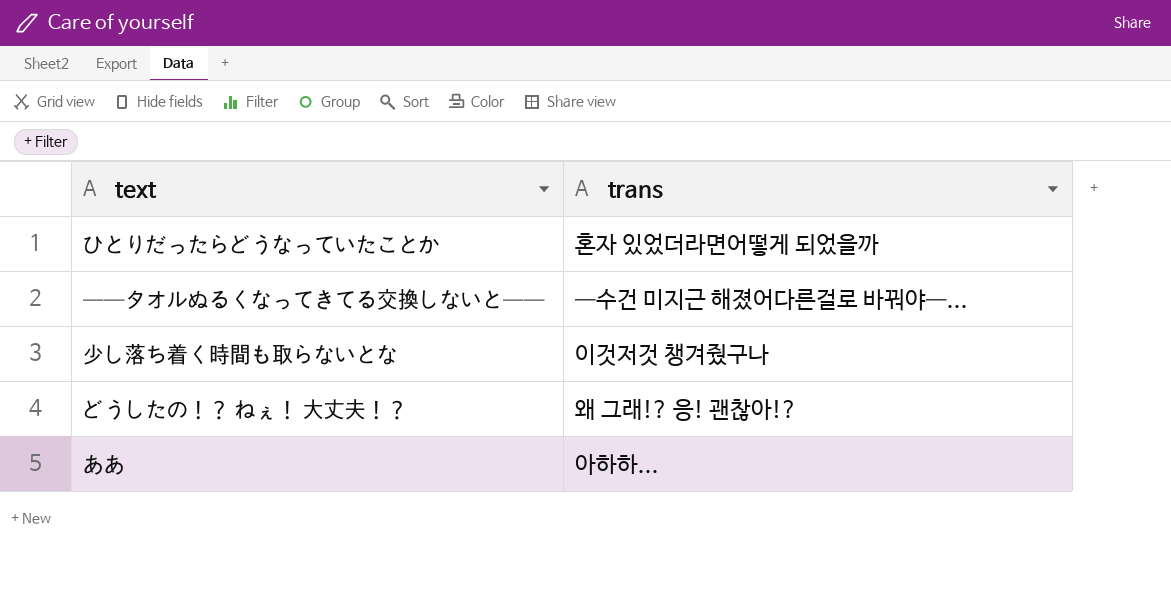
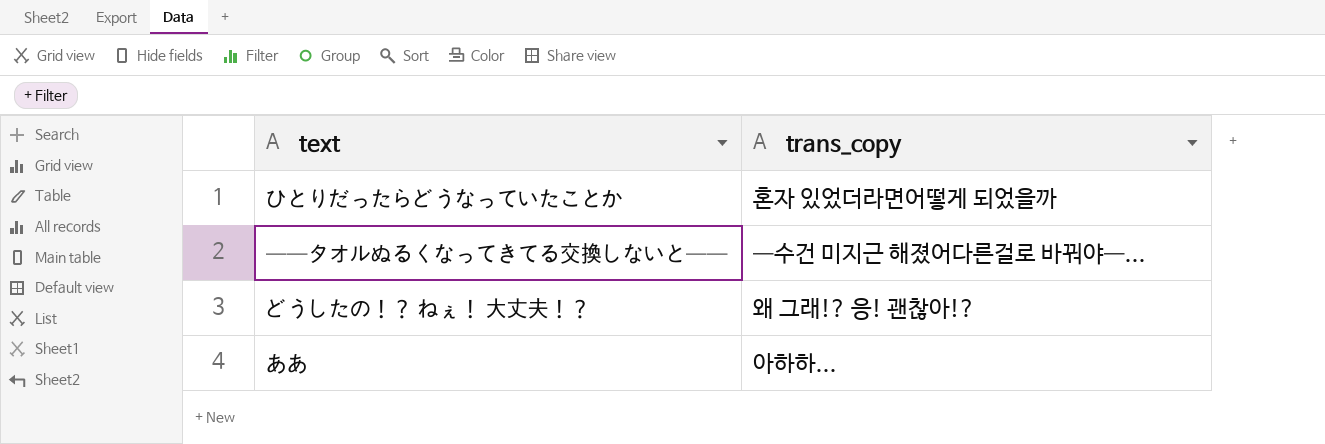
column name: trans -> trans_copy
row 少し落ち着く時間も取らないとな: 이것저것 챙겨줬구나 -> none

